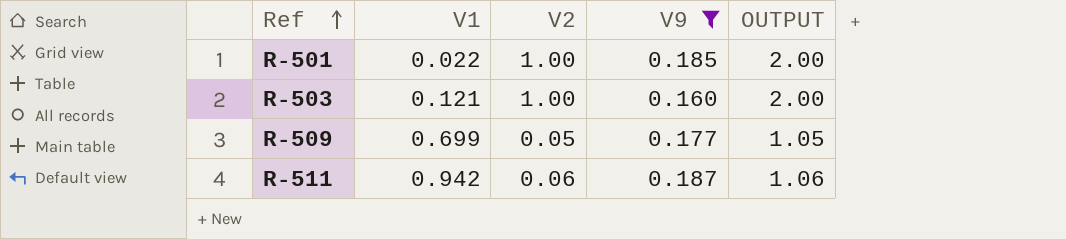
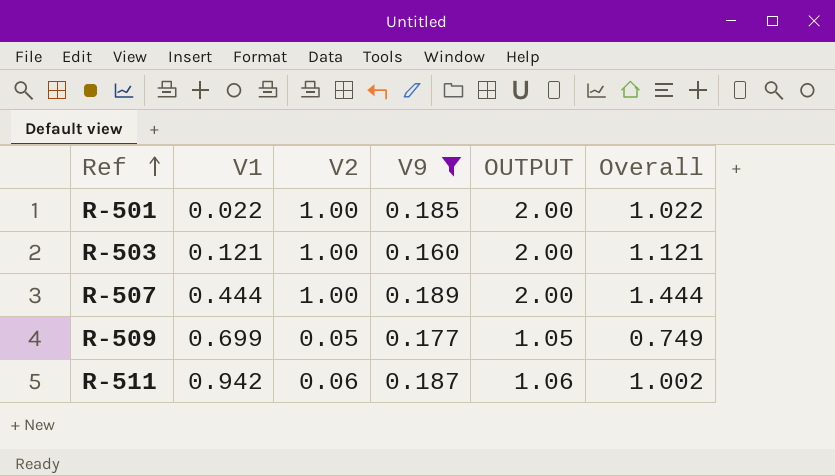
column Overall | formula: none -> [V1] + [V2]
row R-507: none -> 0.444 | 1.00 | 0.189 | 2.00 | 1.444

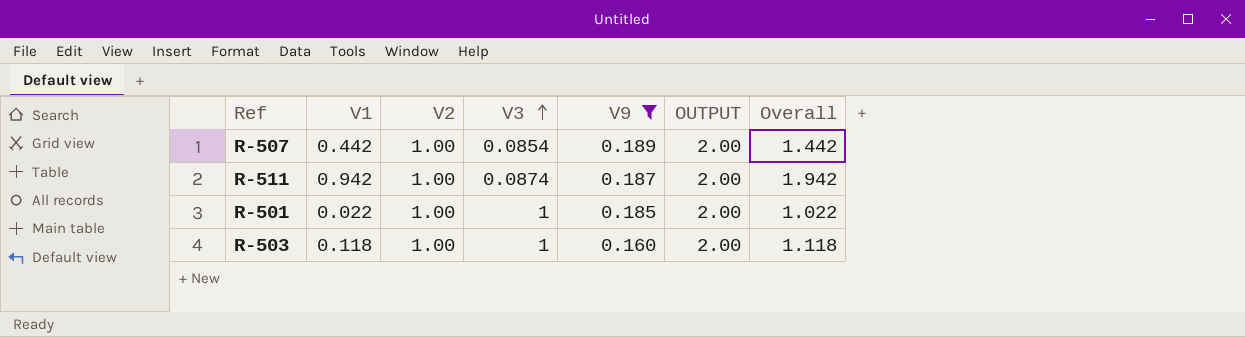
row order: Ref ascending -> V3 ascending
column V3 | position: none -> 4
row R-509: 0.699 | 0.05 | 0.177 | 1.05 | 0.749 -> none
R-507 | V1: 0.444 -> 0.442
R-507 | Overall: 1.444 -> 1.442
R-511 | V2: 0.06 -> 1.00
R-511 | OUTPUT: 1.06 -> 2.00
R-511 | Overall: 1.002 -> 1.942
R-503 | V1: 0.121 -> 0.118
R-503 | Overall: 1.121 -> 1.118

